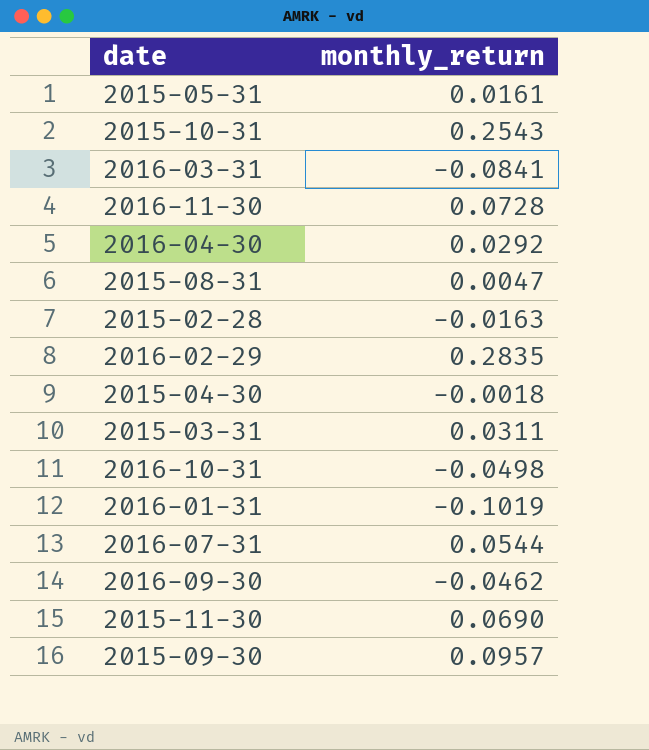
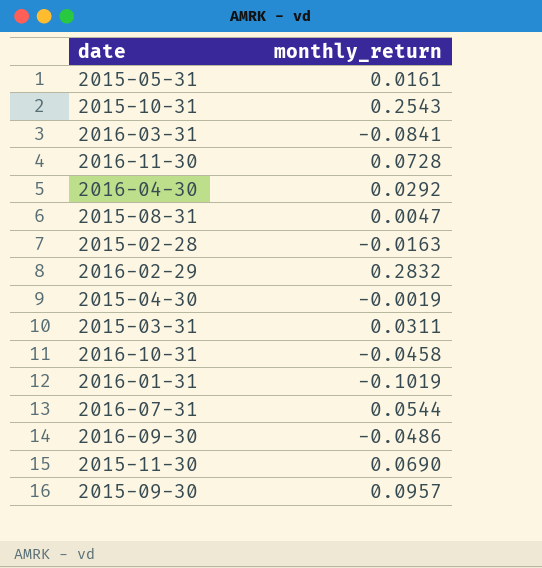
2016-02-29 | monthly_return: 0.2835 -> 0.2832
2015-04-30 | monthly_return: -0.0018 -> -0.0019
2016-10-31 | monthly_return: -0.0498 -> -0.0458
2016-09-30 | monthly_return: -0.0462 -> -0.0486

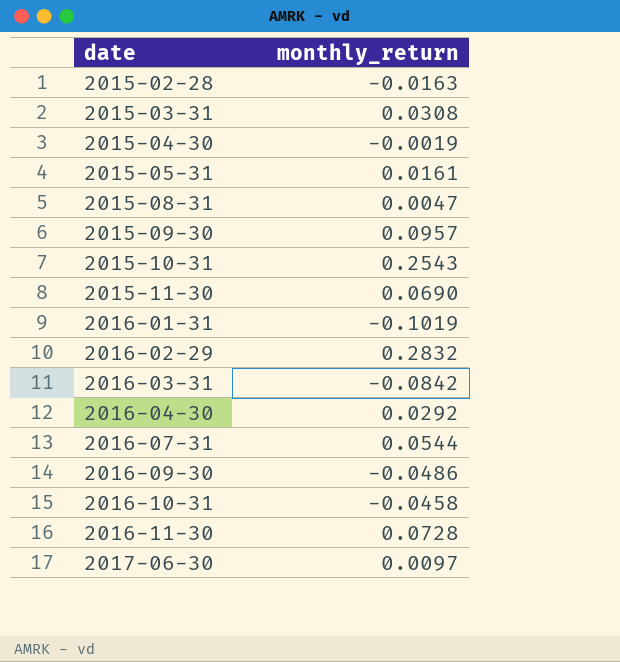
row order: none -> date ascending
2015-03-31 | monthly_return: 0.0311 -> 0.0308
2016-03-31 | monthly_return: -0.0841 -> -0.0842
row 2017-06-30: none -> 0.0097

